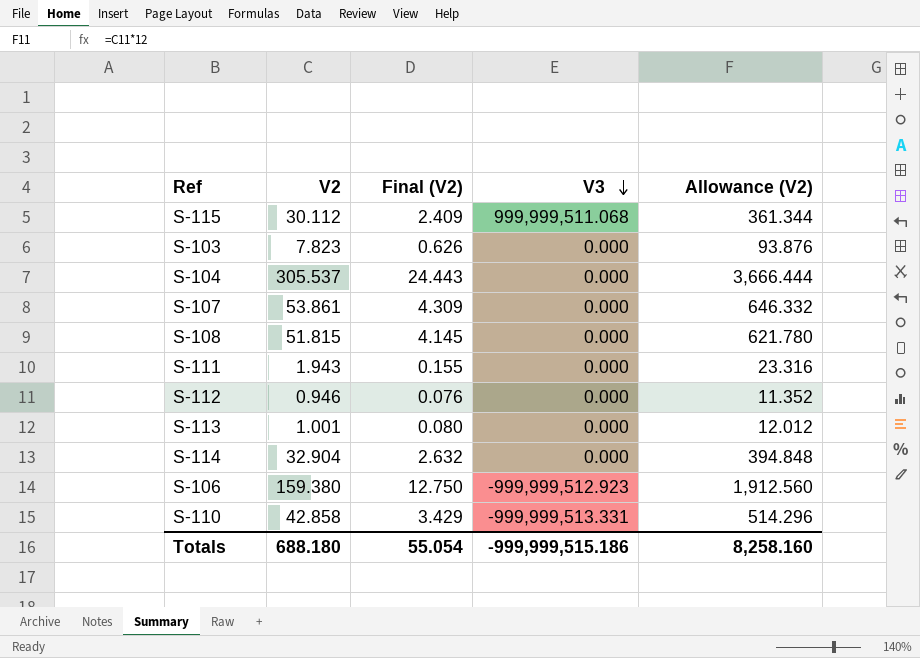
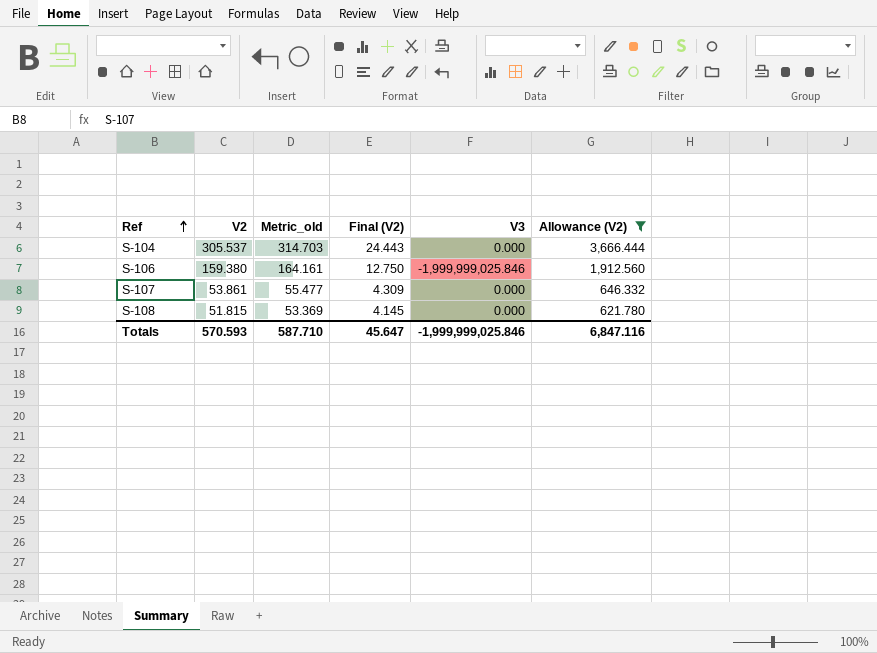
filter: none -> Allowance (V2) >= 621.780
row order: V3 descending -> Ref ascending
column Metric_old | formula: none -> [V2] * 1.03
S-106 | V3: -999,999,512.923 -> -1,999,999,025.846
Totals | V2: 688.180 -> 570.593
Totals | Final (V2): 55.054 -> 45.647
Totals | V3: -999,999,515.186 -> -1,999,999,025.846
Totals | Allowance (V2): 8,258.160 -> 6,847.116

